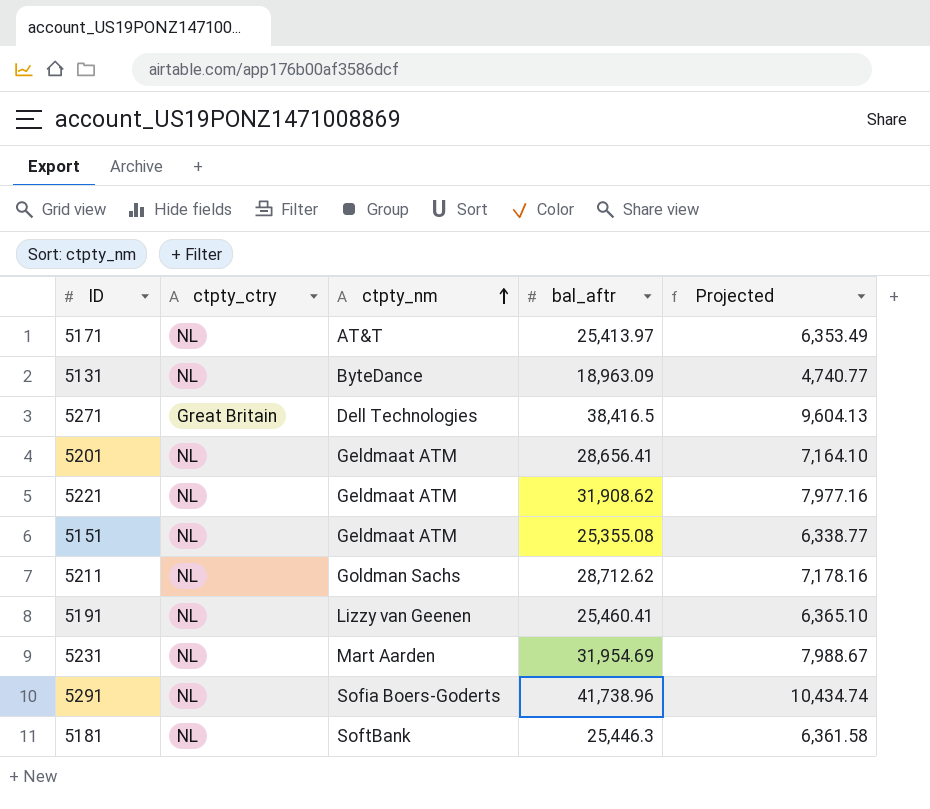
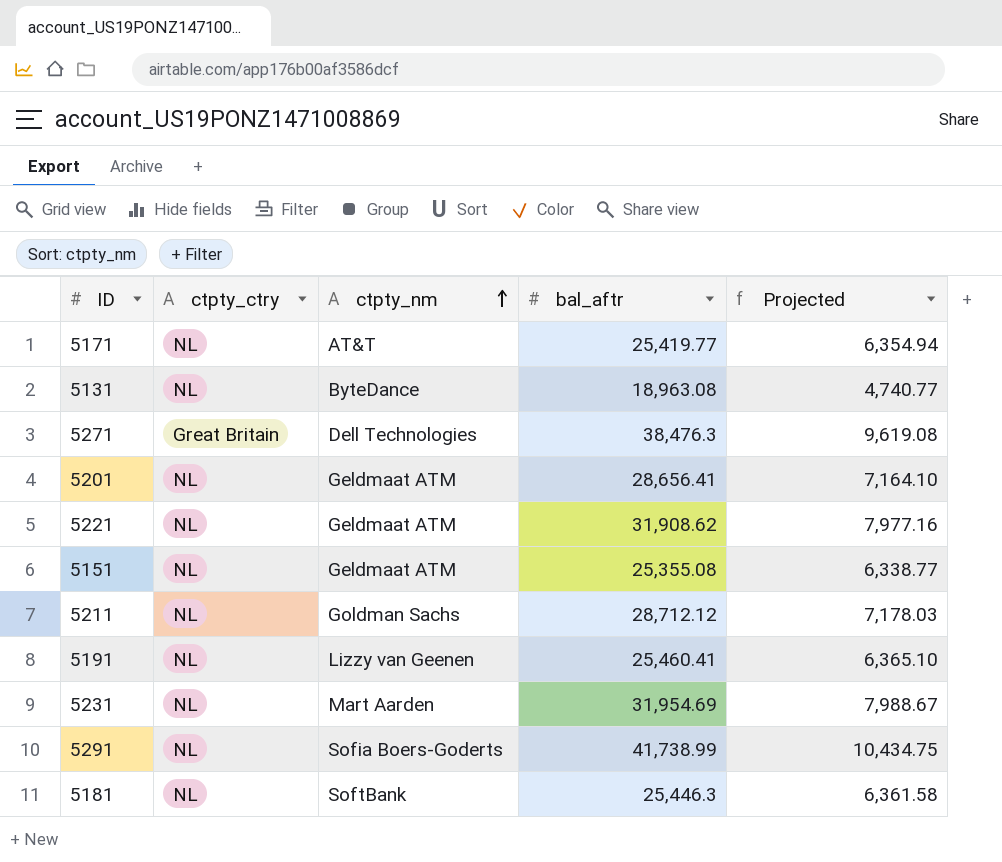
5171 | bal_aftr: 25,413.97 -> 25,419.77
5171 | Projected: 6,353.49 -> 6,354.94
5131 | bal_aftr: 18,963.09 -> 18,963.08
5271 | bal_aftr: 38,416.5 -> 38,476.3
5271 | Projected: 9,604.13 -> 9,619.08
5211 | bal_aftr: 28,712.62 -> 28,712.12
5211 | Projected: 7,178.16 -> 7,178.03
5291 | bal_aftr: 41,738.96 -> 41,738.99
5291 | Projected: 10,434.74 -> 10,434.75

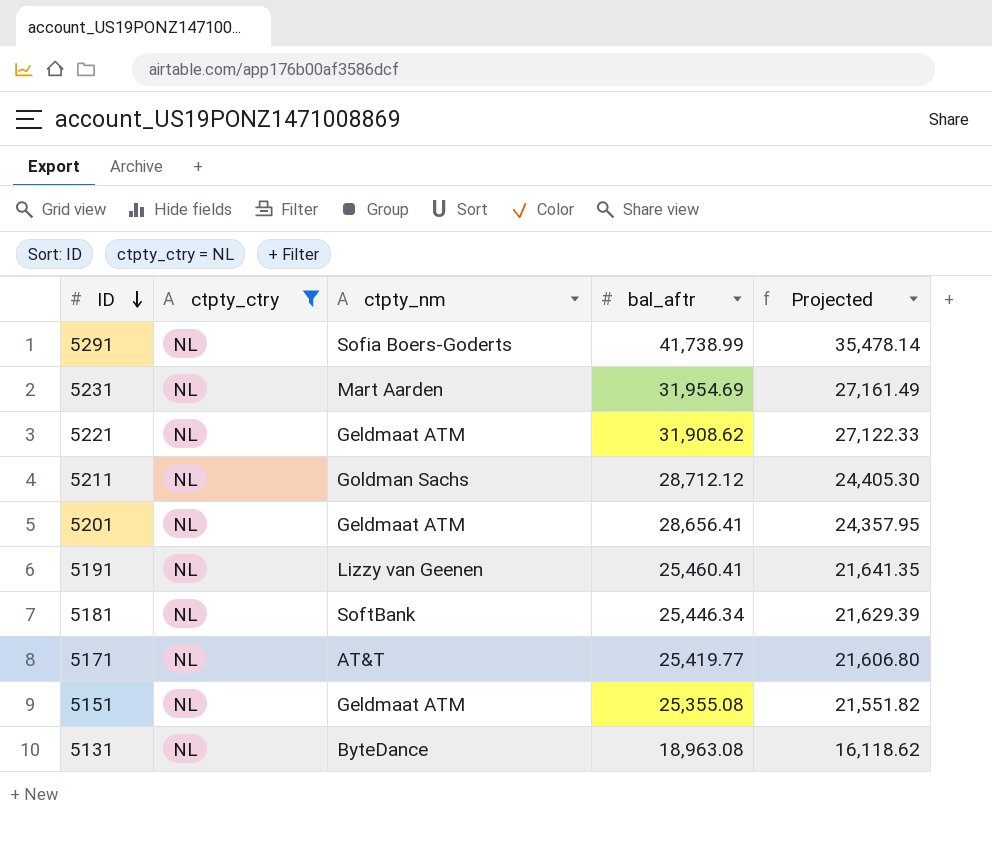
filter: none -> ctpty_ctry = NL
row order: ctpty_nm ascending -> ID descending
column Projected | formula: [bal_aftr] * 0.25 -> [bal_aftr] * 0.85
5181 | bal_aftr: 25,446.3 -> 25,446.34

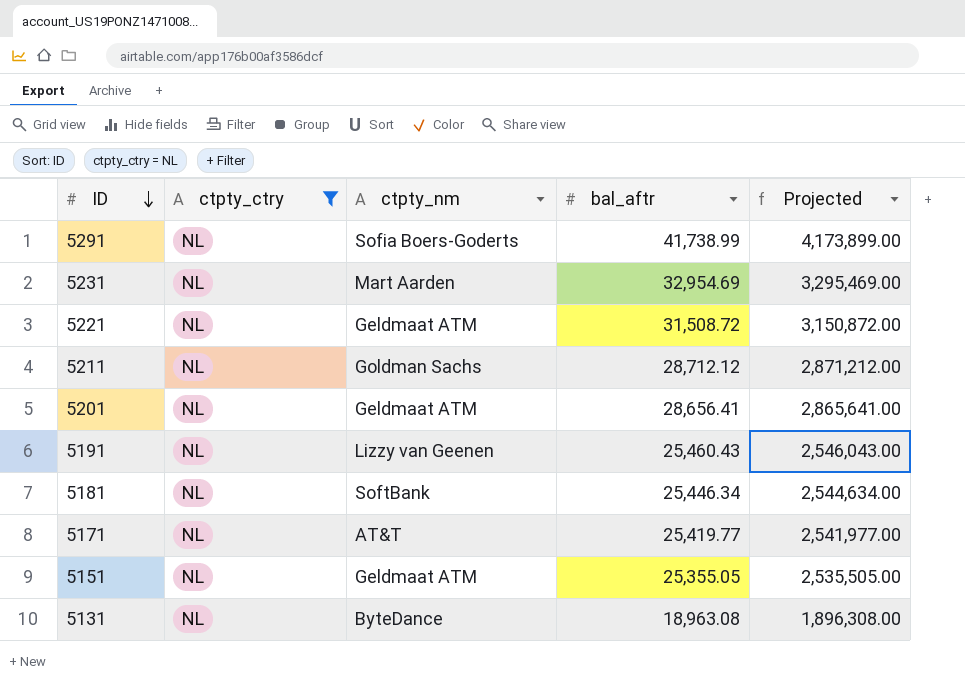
column Projected | formula: [bal_aftr] * 0.85 -> [bal_aftr] * 100
5231 | bal_aftr: 31,954.69 -> 32,954.69
5221 | bal_aftr: 31,908.62 -> 31,508.72
5191 | bal_aftr: 25,460.41 -> 25,460.43
5151 | bal_aftr: 25,355.08 -> 25,355.05

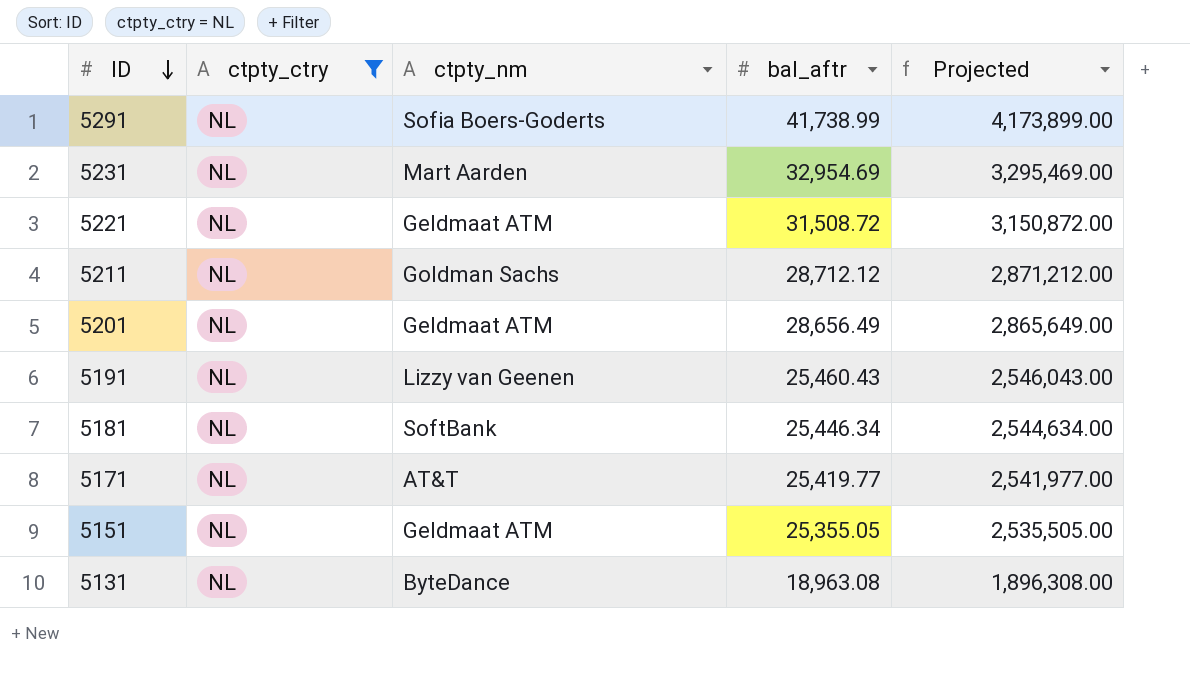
5201 | bal_aftr: 28,656.41 -> 28,656.49
5201 | Projected: 2,865,641.00 -> 2,865,649.00

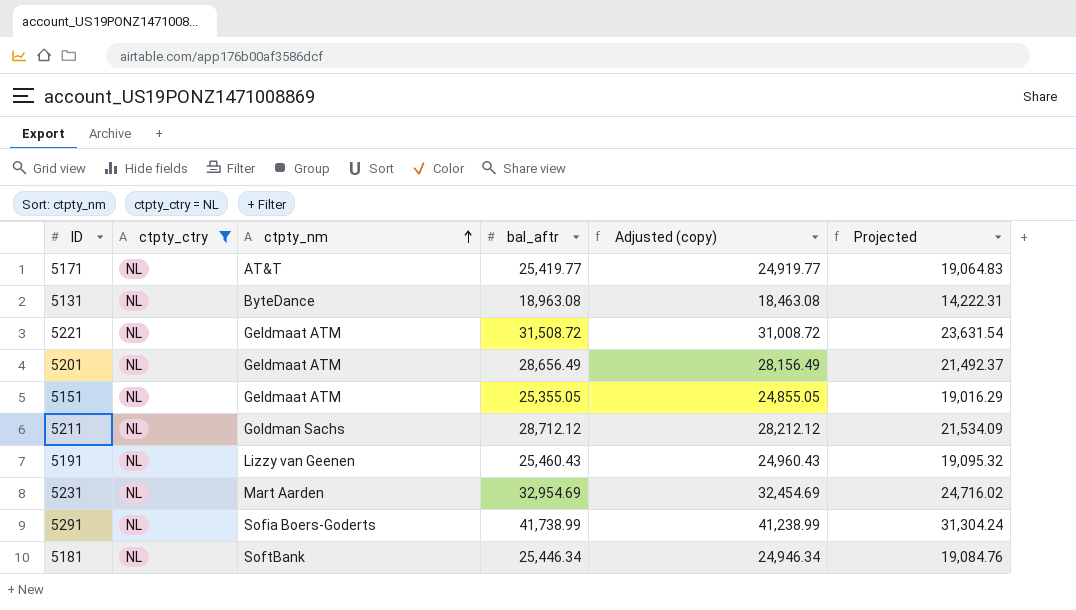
row order: ID descending -> ctpty_nm ascending
column Adjusted (copy) | formula: none -> [bal_aftr] - 500
column Projected | formula: [bal_aftr] * 100 -> [bal_aftr] * 0.75

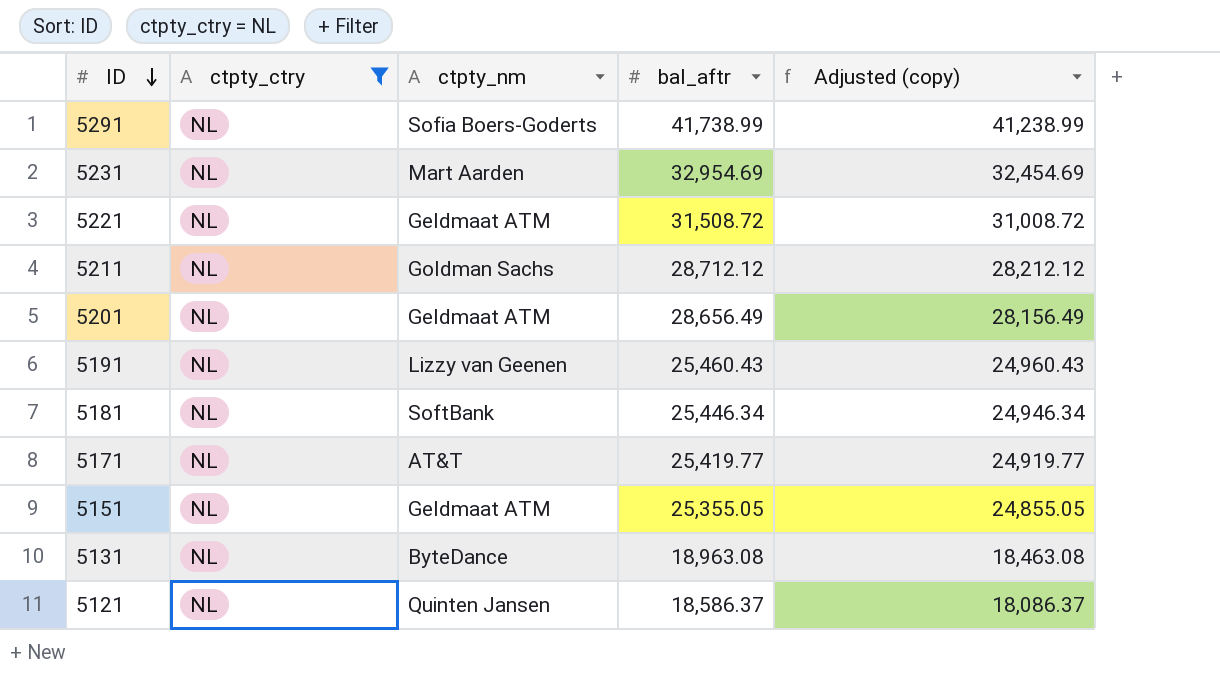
row order: ctpty_nm ascending -> ID descending
column Projected | formula: [bal_aftr] * 0.75 -> none
row 5121: none -> NL | Quinten Jansen | 18,586.37 | 18,086.37

